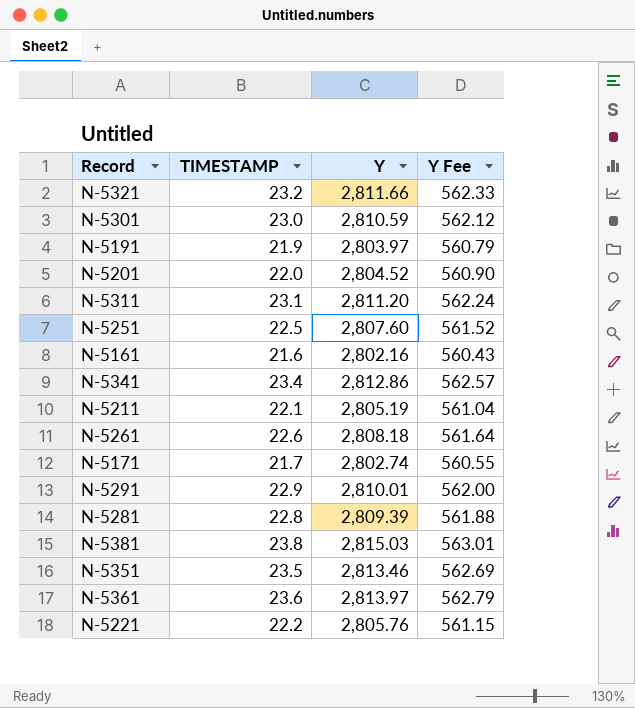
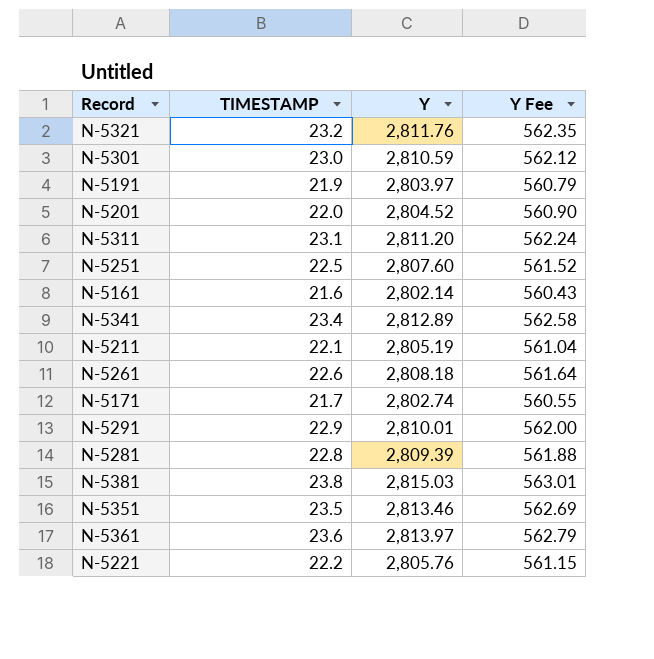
N-5321 | Y: 2,811.66 -> 2,811.76
N-5321 | Y Fee: 562.33 -> 562.35
N-5161 | Y: 2,802.16 -> 2,802.14
N-5341 | Y: 2,812.86 -> 2,812.89
N-5341 | Y Fee: 562.57 -> 562.58

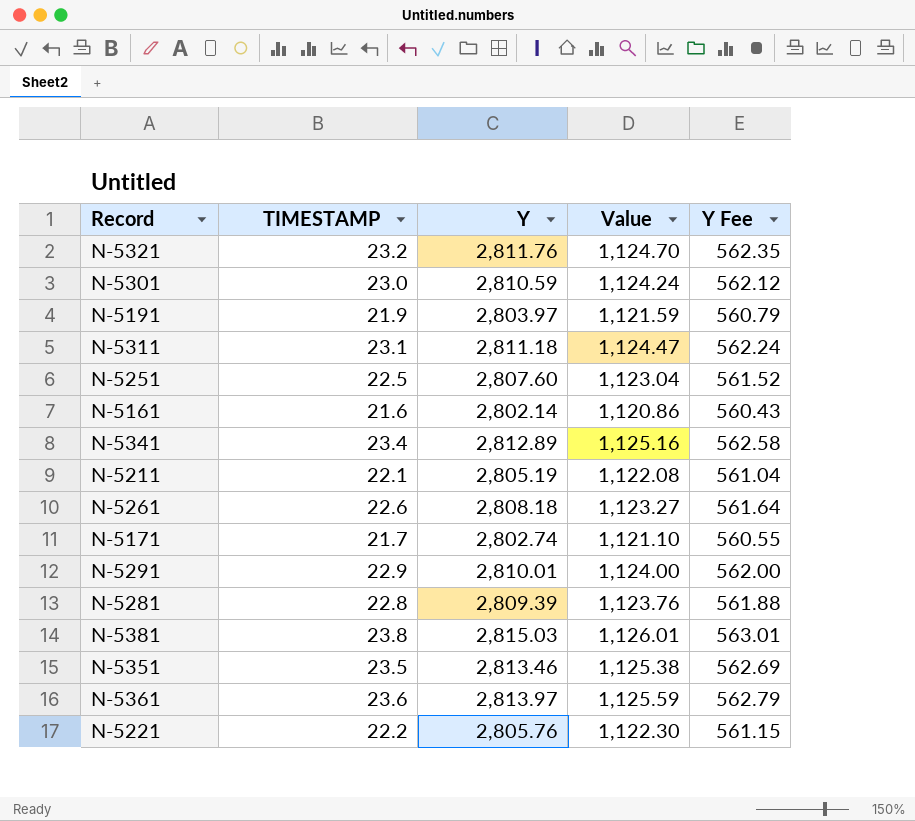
column Value | formula: none -> [Y] * 0.4
row N-5201: 22.0 | 2,804.52 | 560.90 -> none
N-5311 | Y: 2,811.20 -> 2,811.18

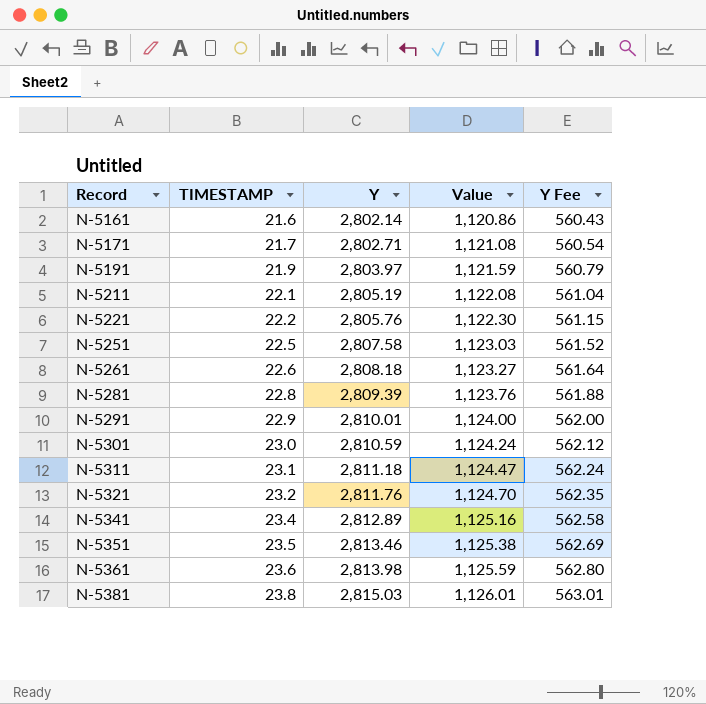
row order: none -> Record ascending
N-5171 | Y: 2,802.74 -> 2,802.71
N-5171 | Value: 1,121.10 -> 1,121.08
N-5171 | Y Fee: 560.55 -> 560.54
N-5251 | Y: 2,807.60 -> 2,807.58
N-5251 | Value: 1,123.04 -> 1,123.03
N-5361 | Y: 2,813.97 -> 2,813.98
N-5361 | Y Fee: 562.79 -> 562.80

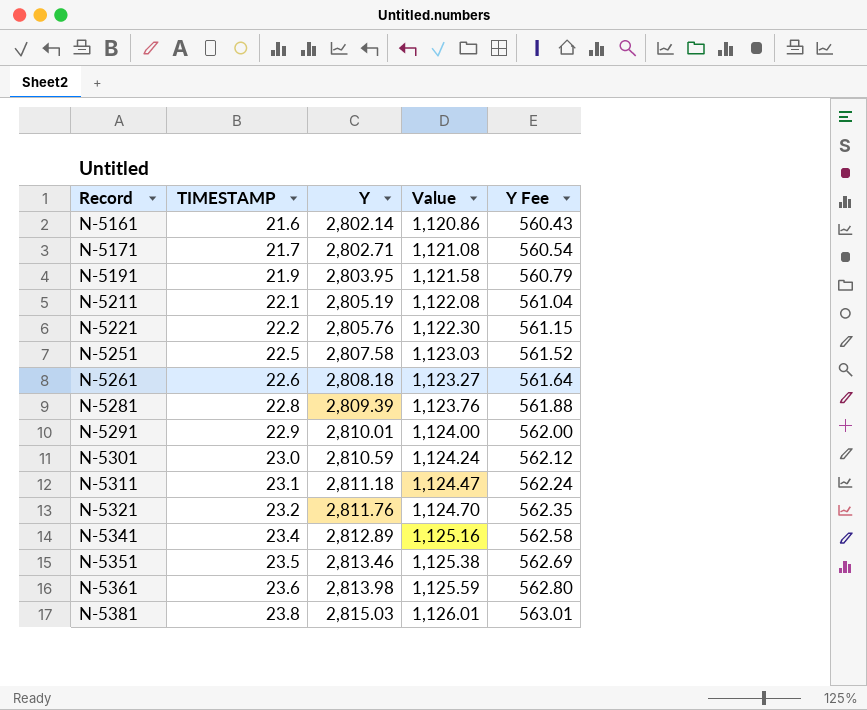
N-5191 | Y: 2,803.97 -> 2,803.95
N-5191 | Value: 1,121.59 -> 1,121.58

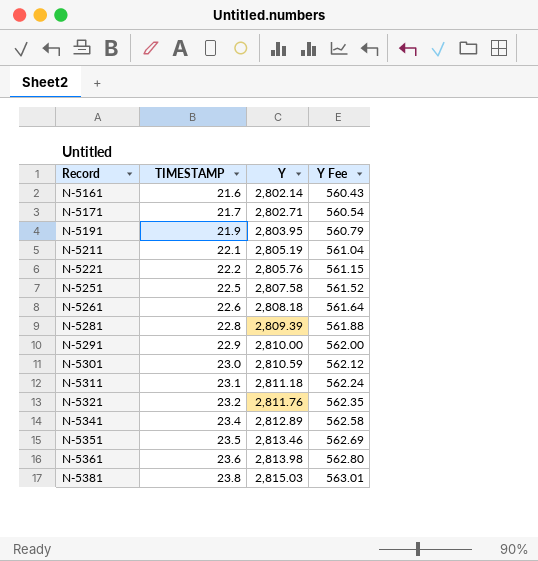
column Value | formula: [Y] * 0.4 -> none
N-5291 | Y: 2,810.01 -> 2,810.00

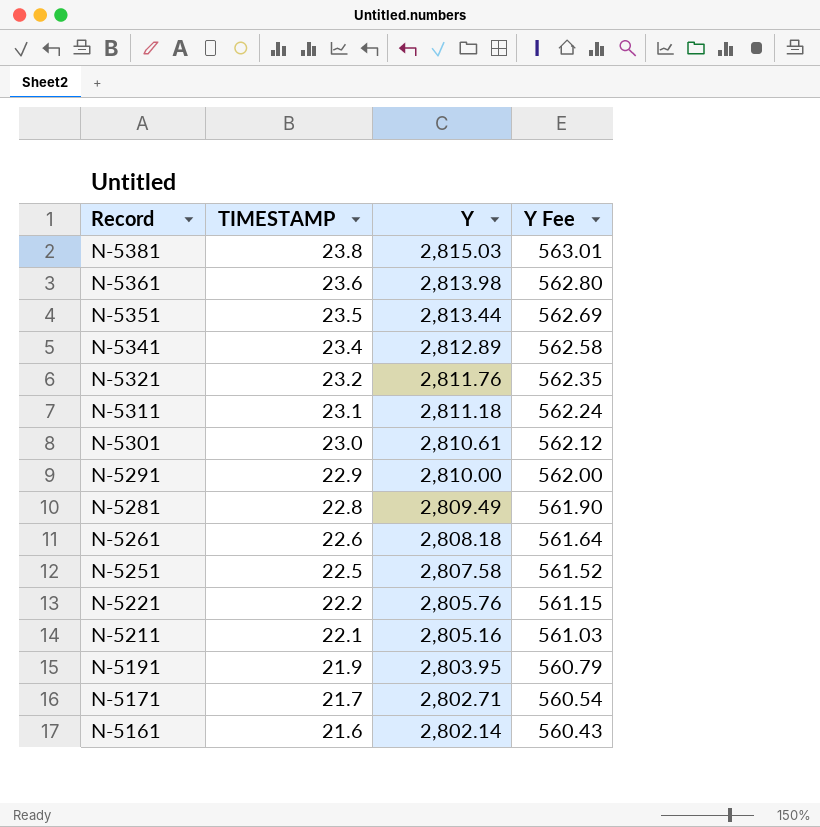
row order: Record ascending -> Record descending
N-5351 | Y: 2,813.46 -> 2,813.44
N-5301 | Y: 2,810.59 -> 2,810.61
N-5281 | Y: 2,809.39 -> 2,809.49
N-5281 | Y Fee: 561.88 -> 561.90
N-5211 | Y: 2,805.19 -> 2,805.16
N-5211 | Y Fee: 561.04 -> 561.03

